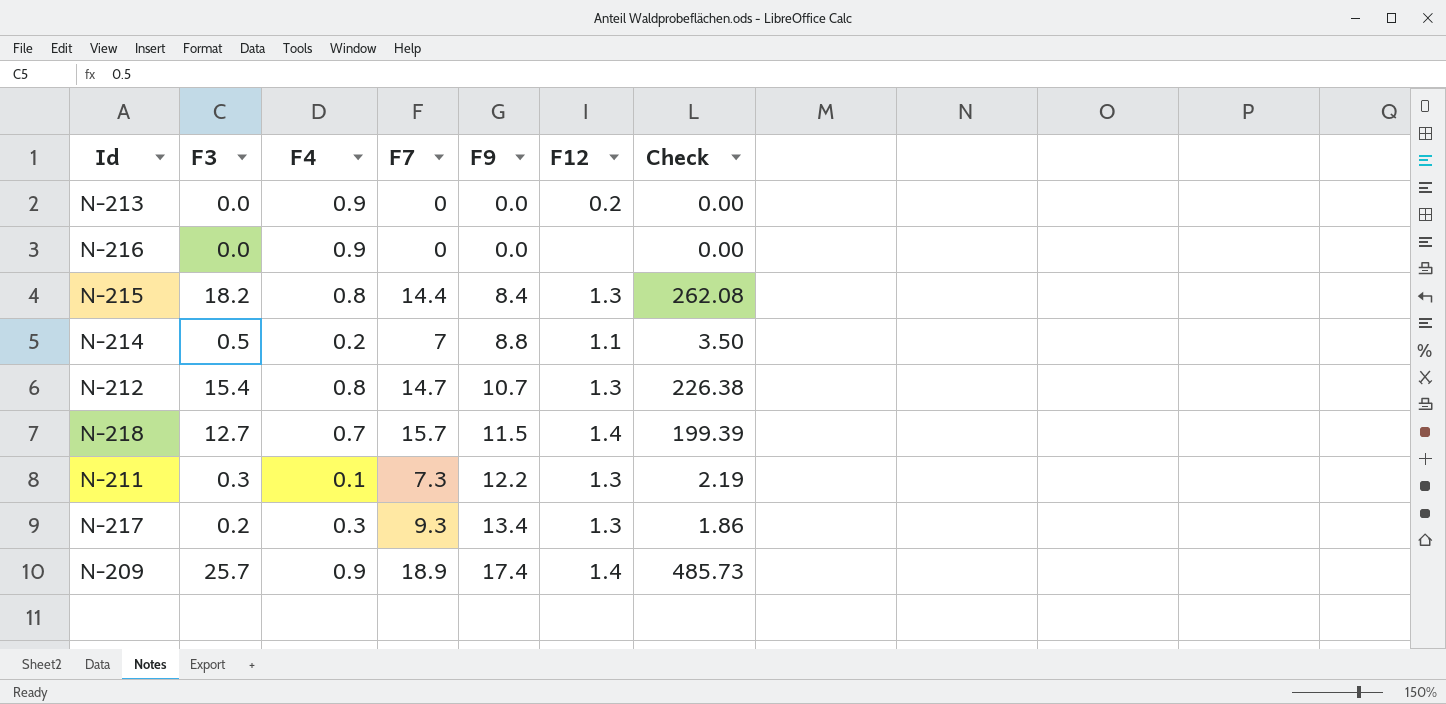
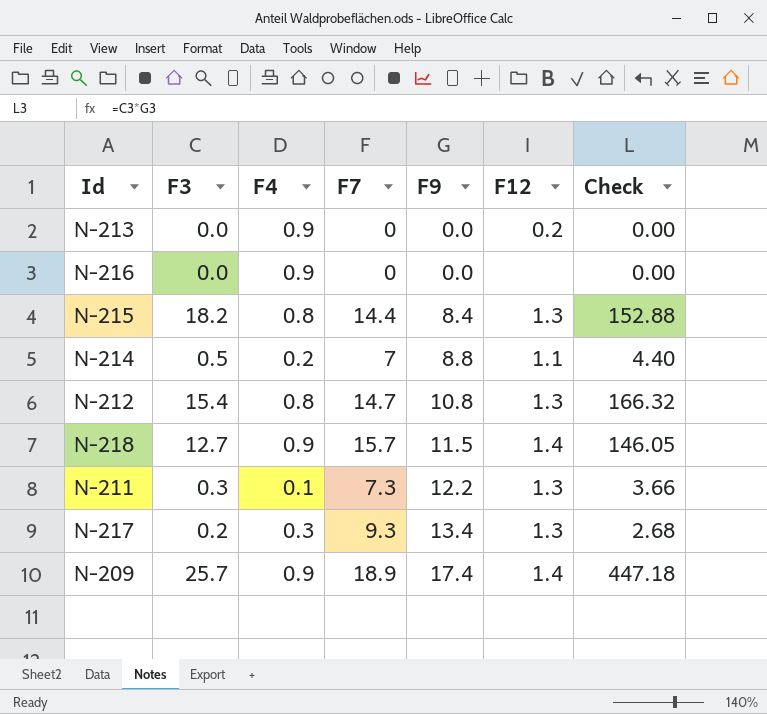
column Check | formula: [F3] * [F7] -> [F3] * [F9]
N-212 | F9: 10.7 -> 10.8
N-218 | F4: 0.7 -> 0.9

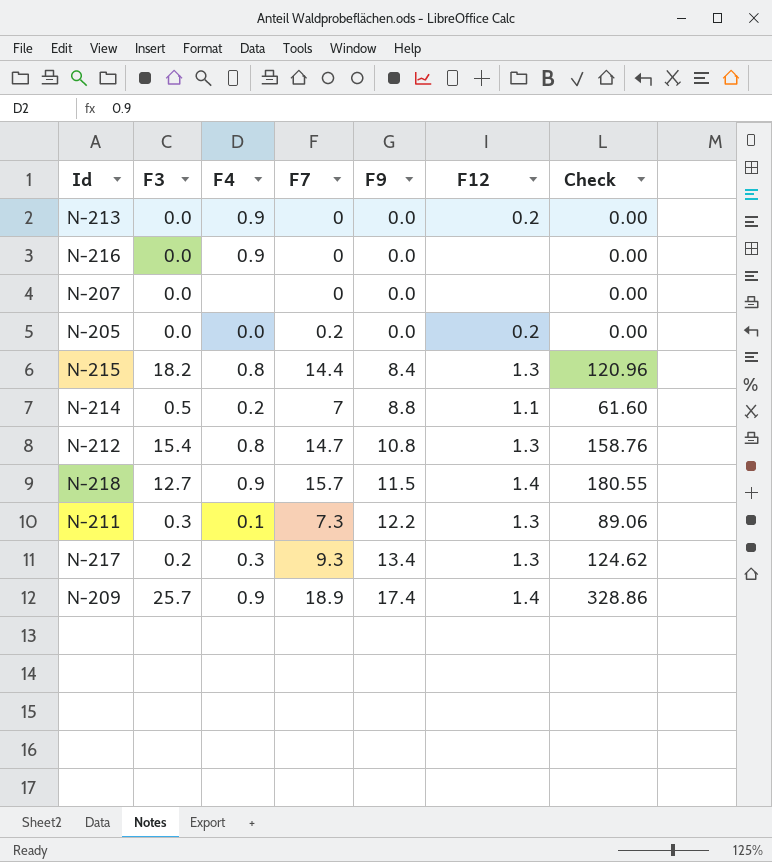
column Check | formula: [F3] * [F9] -> [F7] * [F9]
row N-207: none -> 0.0 | none | 0 | 0.0 | none | 0.00
row N-205: none -> 0.0 | 0.0 | 0.2 | 0.0 | 0.2 | 0.00

